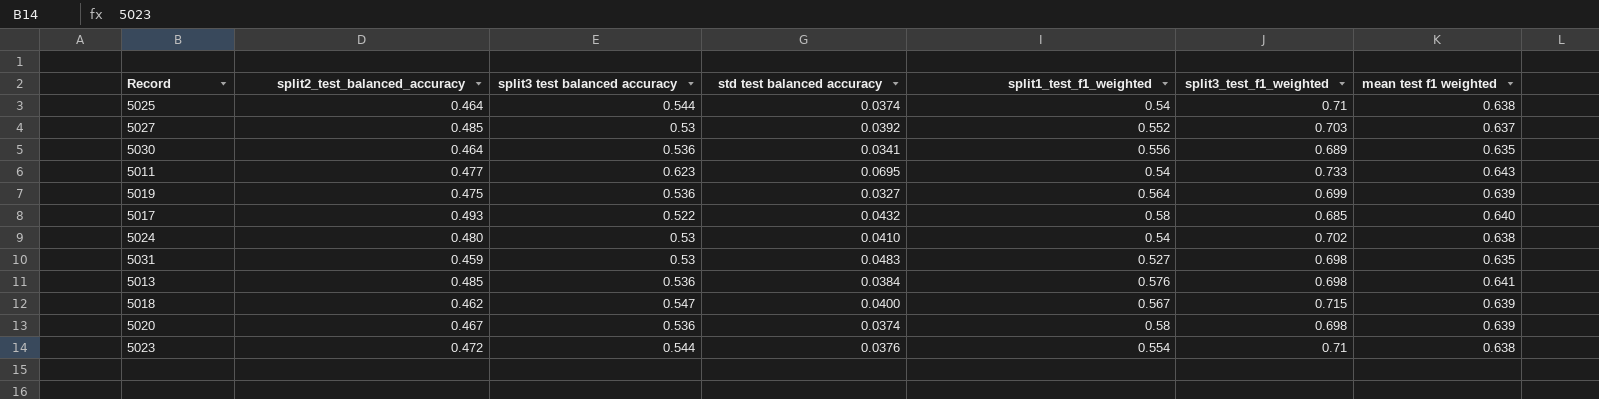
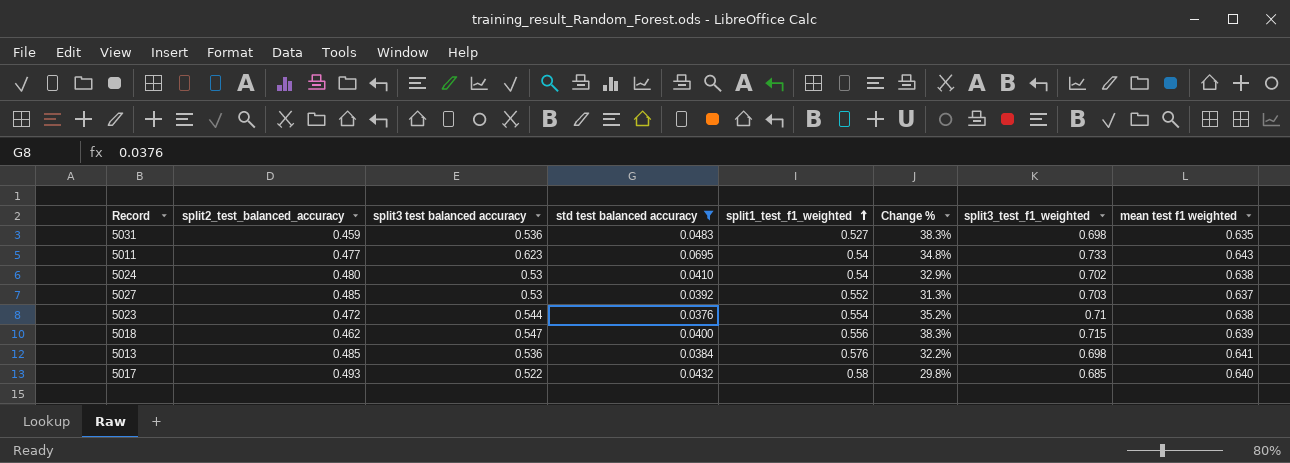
filter: none -> std test balanced accuracy >= 0.0376
row order: none -> split1_test_f1_weighted ascending
column Change % | formula: none -> ([mean test f1 weighted] - [split2_test_balanced_accuracy]) / [split2_test_balanced_accuracy]
5031 | split3 test balanced accuracy: 0.53 -> 0.536
5018 | split1_test_f1_weighted: 0.567 -> 0.556

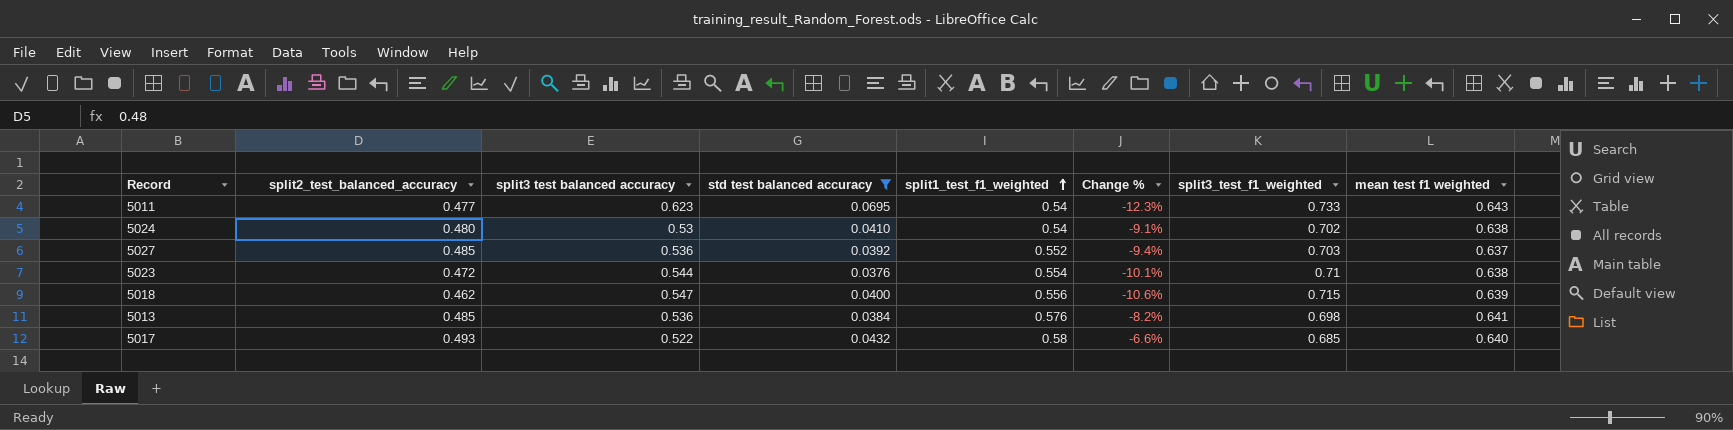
column Change % | formula: ([mean test f1 weighted] - [split2_test_balanced_accuracy]) / [split2_test_balanced_accuracy] -> ([mean test f1 weighted] - [split3_test_f1_weighted]) / [split3_test_f1_weighted]
row 5031: 0.459 | 0.536 | 0.0483 | 0.527 | 38.3% | 0.698 | 0.635 -> none
5027 | split3 test balanced accuracy: 0.53 -> 0.536

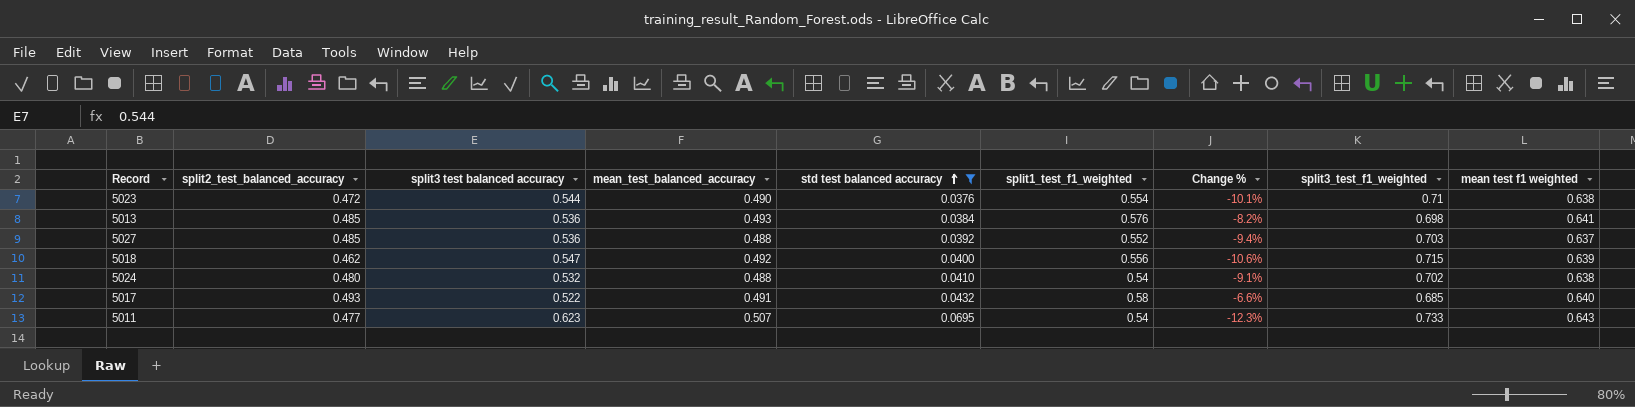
row order: split1_test_f1_weighted ascending -> std test balanced accuracy ascending
column mean_test_balanced_accuracy | position: none -> 4
5024 | split3 test balanced accuracy: 0.53 -> 0.532

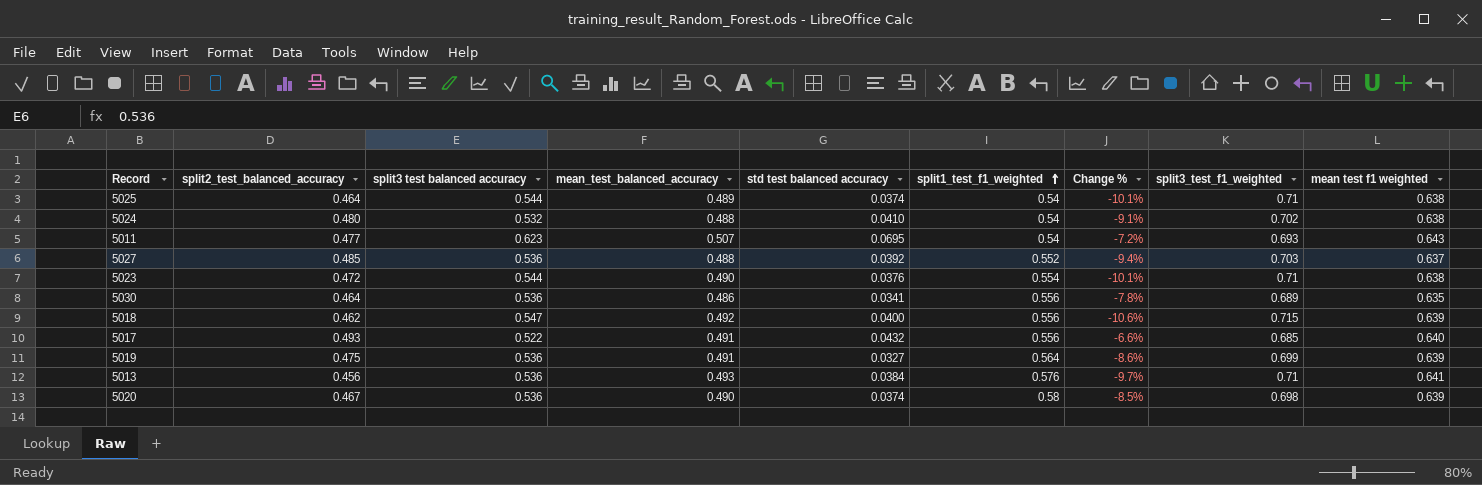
filter: std test balanced accuracy >= 0.0376 -> none
row order: std test balanced accuracy ascending -> split1_test_f1_weighted ascending
5011 | Change %: -12.3% -> -7.2%
5011 | split3_test_f1_weighted: 0.733 -> 0.693
5017 | split1_test_f1_weighted: 0.58 -> 0.556
5013 | split2_test_balanced_accuracy: 0.485 -> 0.456
5013 | Change %: -8.2% -> -9.7%
5013 | split3_test_f1_weighted: 0.698 -> 0.71

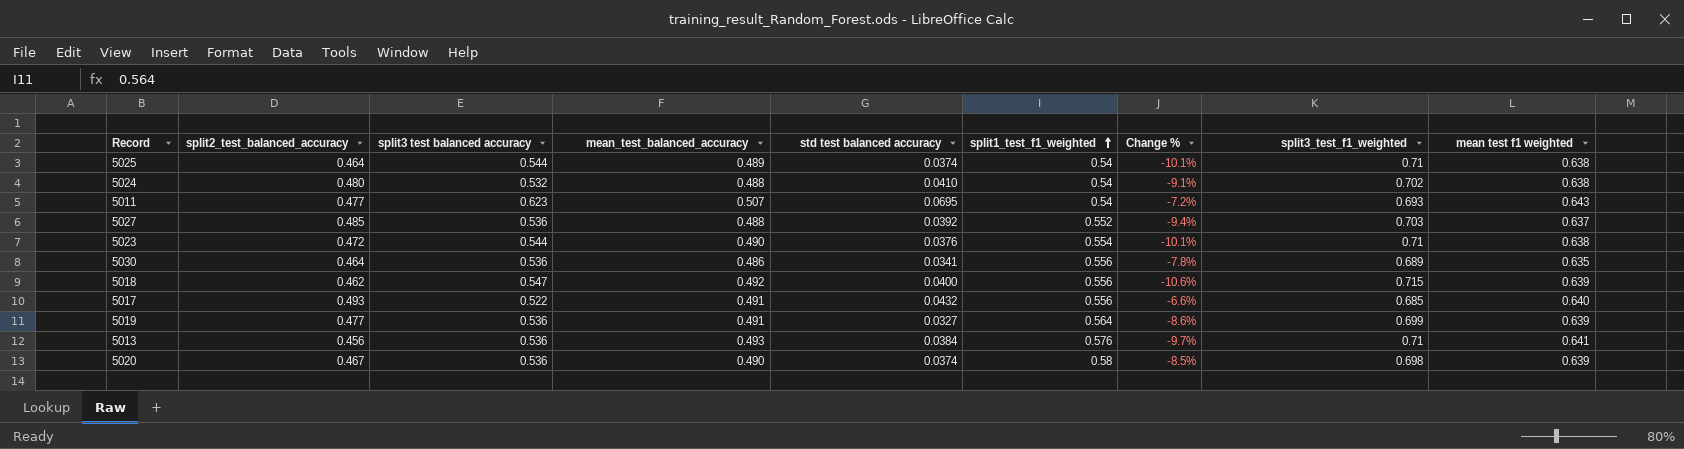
5019 | split2_test_balanced_accuracy: 0.475 -> 0.477

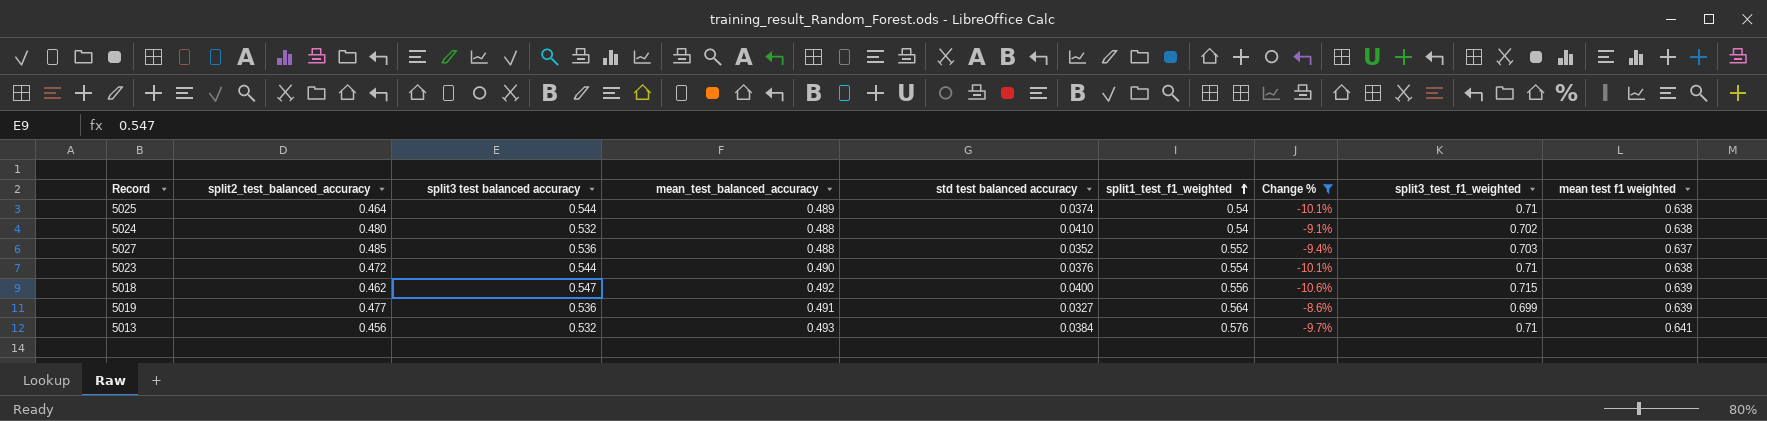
filter: none -> Change % <= -8.6%
5027 | std test balanced accuracy: 0.0392 -> 0.0352
5013 | split3 test balanced accuracy: 0.536 -> 0.532

